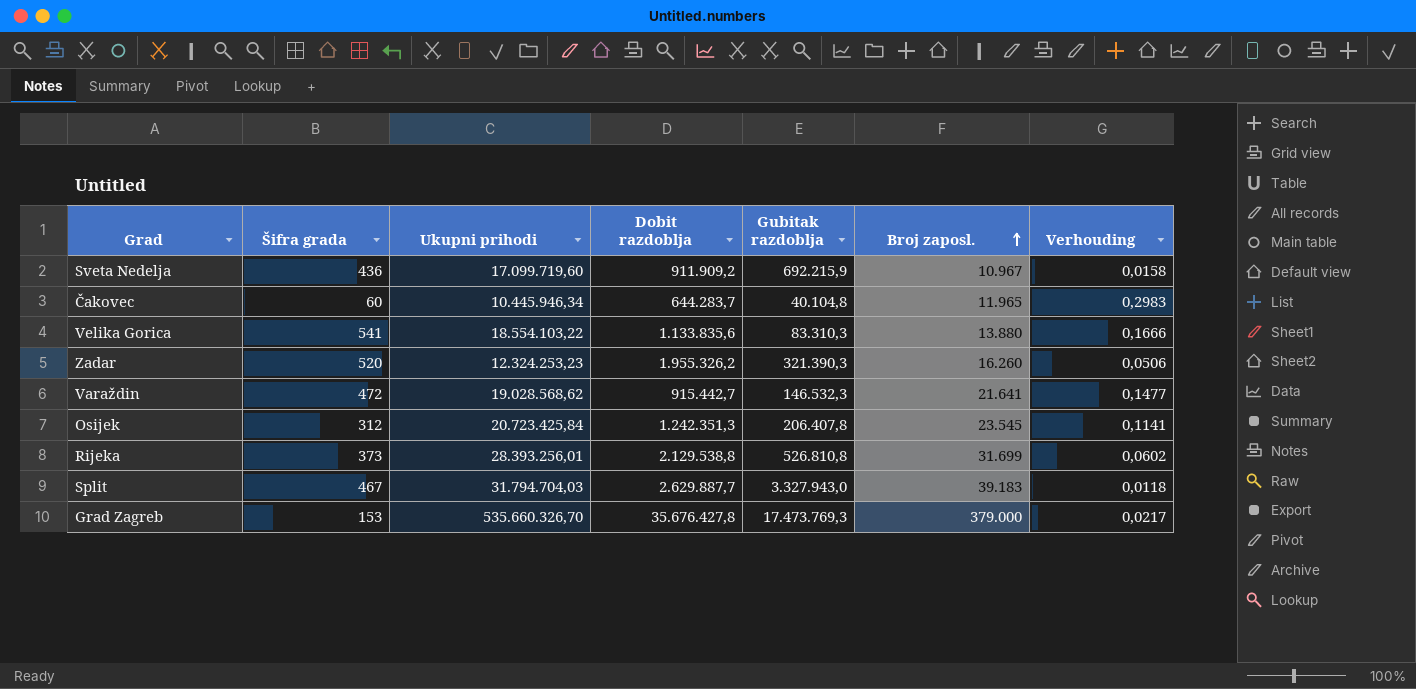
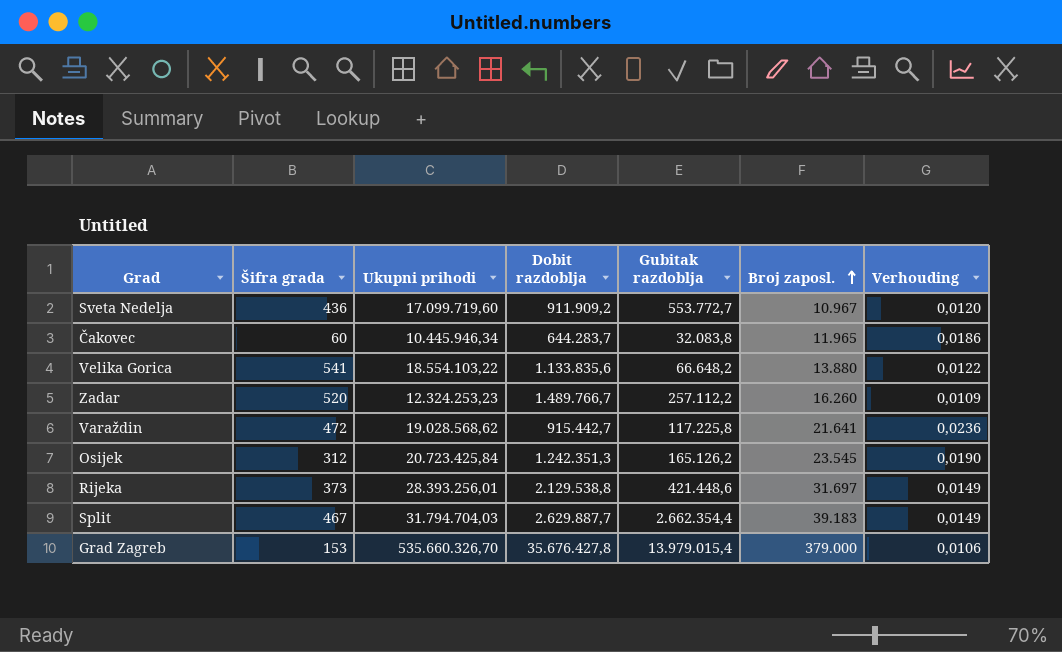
column Verhouding | formula: [Broj zaposl.] / [Gubitak razdoblja] -> [Broj zaposl.] / [Dobit razdoblja]
Sveta Nedelja | Gubitak razdoblja: 692.215,9 -> 553.772,7
Čakovec | Gubitak razdoblja: 40.104,8 -> 32.083,8
Velika Gorica | Gubitak razdoblja: 83.310,3 -> 66.648,2
Zadar | Dobit razdoblja: 1.955.326,2 -> 1.489.766,7
Zadar | Gubitak razdoblja: 321.390,3 -> 257.112,2
Varaždin | Gubitak razdoblja: 146.532,3 -> 117.225,8
Osijek | Gubitak razdoblja: 206.407,8 -> 165.126,2
Rijeka | Gubitak razdoblja: 526.810,8 -> 421.448,6
Rijeka | Broj zaposl.: 31.699 -> 31.697
Split | Gubitak razdoblja: 3.327.943,0 -> 2.662.354,4
Grad Zagreb | Gubitak razdoblja: 17.473.769,3 -> 13.979.015,4

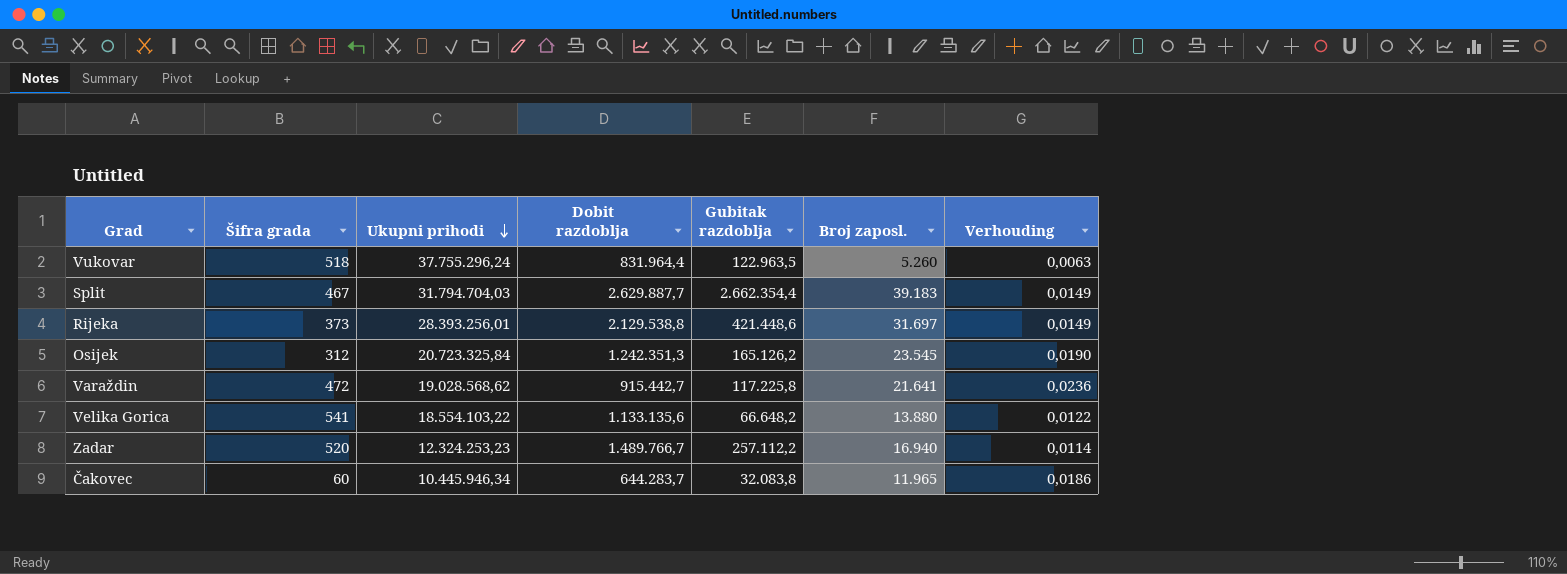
row order: Broj zaposl. ascending -> Ukupni prihodi descending
row Sveta Nedelja: 436 | 17.099.719,60 | 911.909,2 | 553.772,7 | 10.967 | 0,0120 -> none
row Grad Zagreb: 153 | 535.660.326,70 | 35.676.427,8 | 13.979.015,4 | 379.000 | 0,0106 -> none
row Vukovar: none -> 518 | 37.755.296,24 | 831.964,4 | 122.963,5 | 5.260 | 0,0063
Osijek | Ukupni prihodi: 20.723.425,84 -> 20.723.325,84
Velika Gorica | Dobit razdoblja: 1.133.835,6 -> 1.133.135,6
Zadar | Broj zaposl.: 16.260 -> 16.940
Zadar | Verhouding: 0,0109 -> 0,0114

